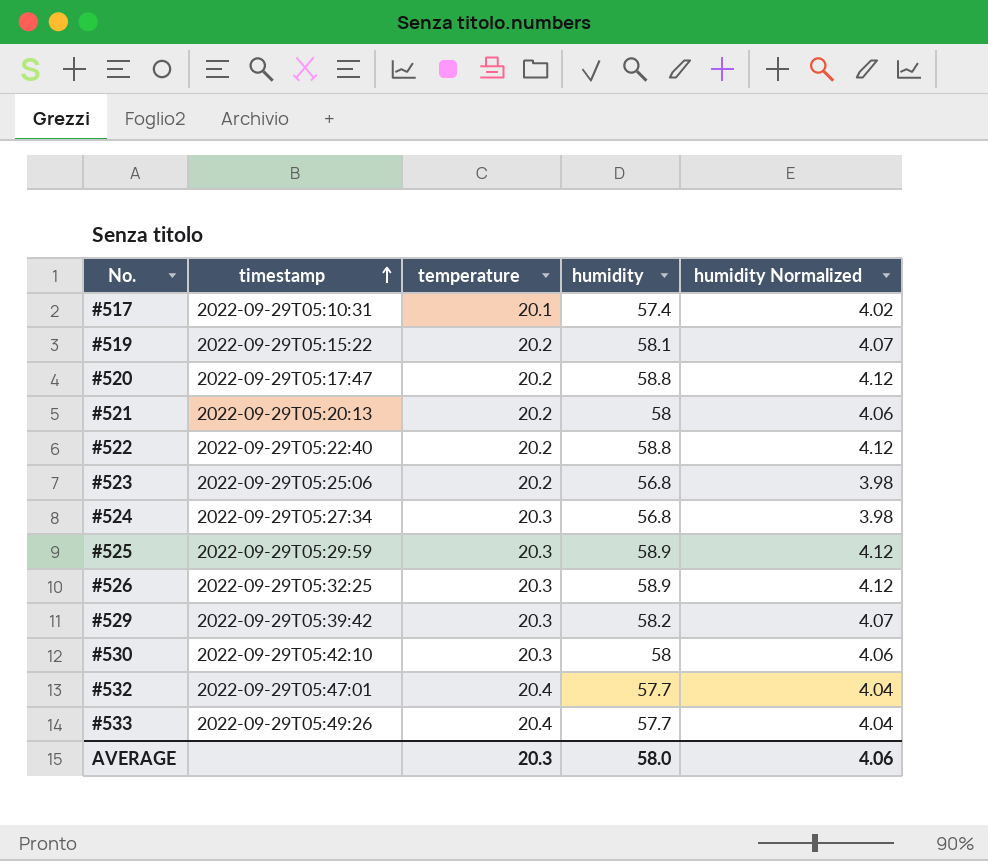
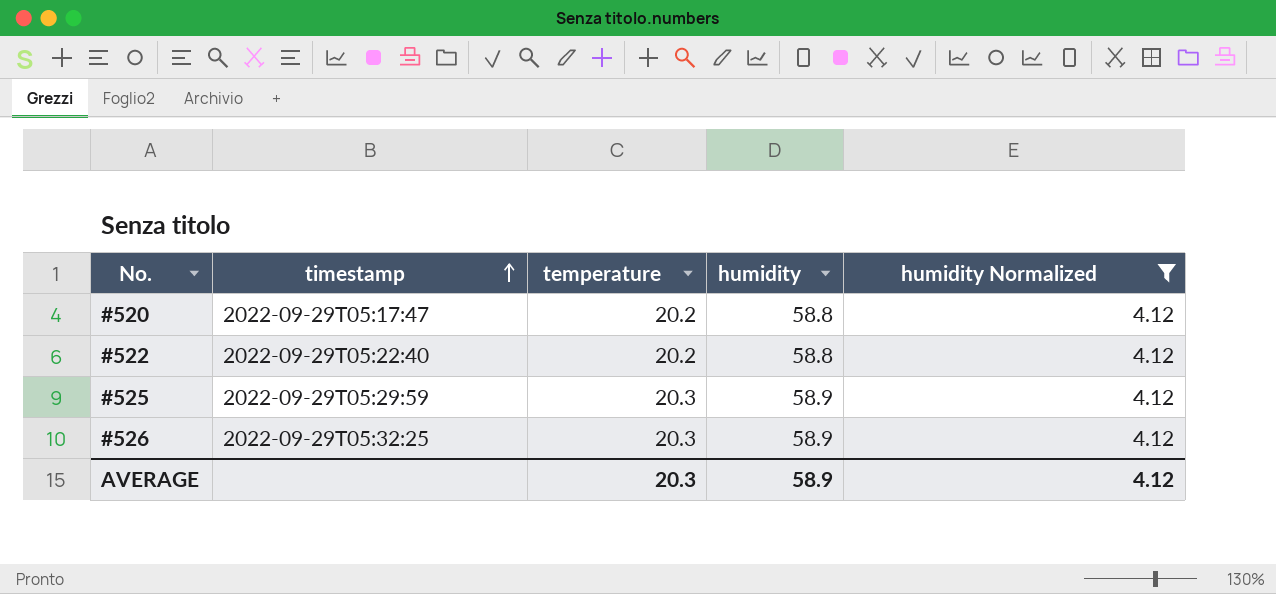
filter: none -> humidity Normalized = 4.12
AVERAGE | humidity: 58.0 -> 58.9
AVERAGE | humidity Normalized: 4.06 -> 4.12

